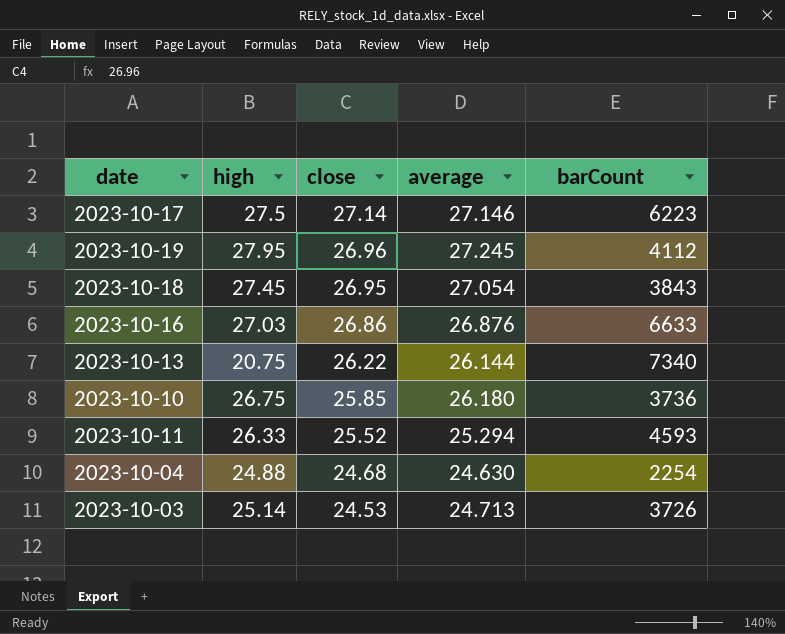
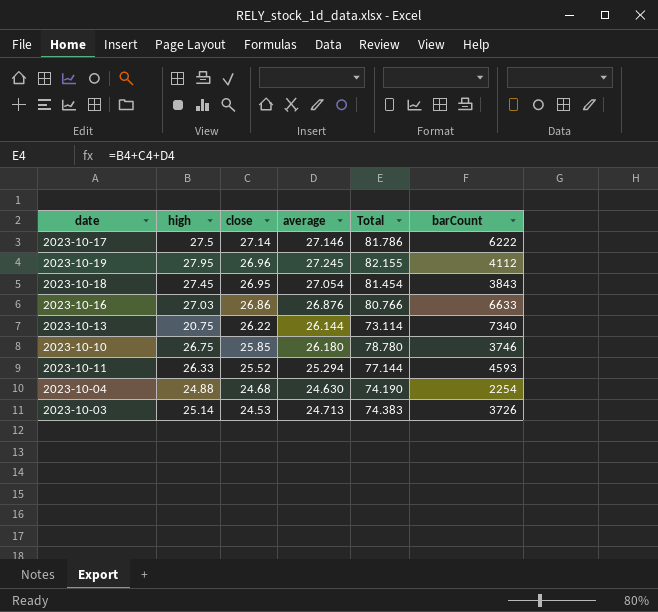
column Total | formula: none -> [high] + [close] + [average]
2023-10-17 | barCount: 6223 -> 6222
2023-10-10 | barCount: 3736 -> 3746

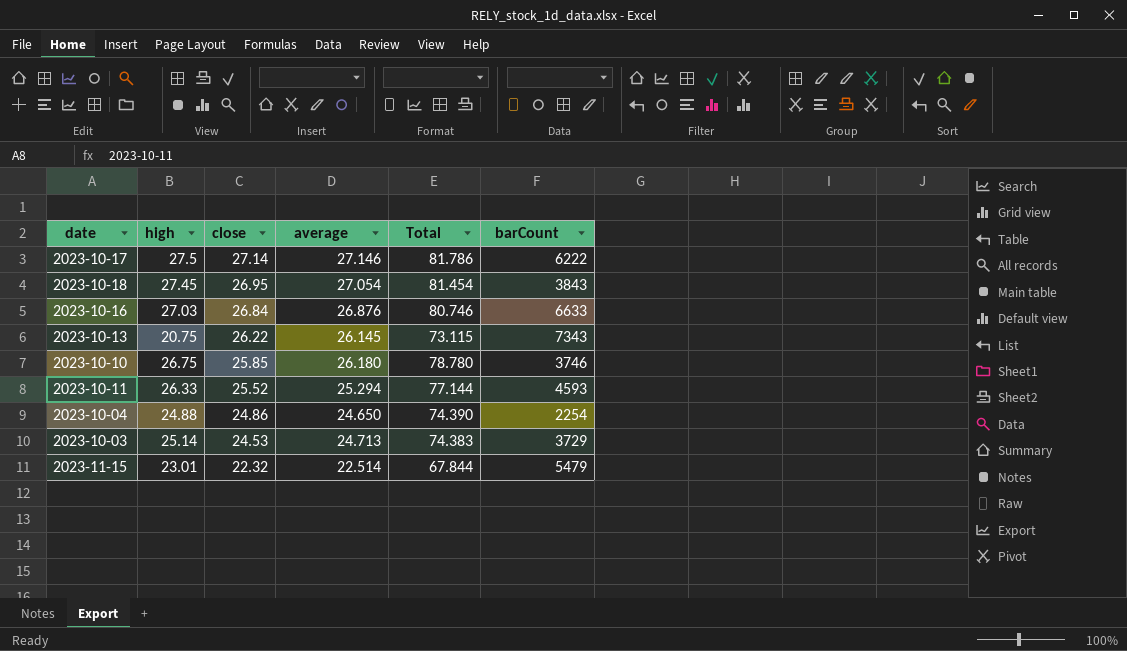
row 2023-10-19: 27.95 | 26.96 | 27.245 | 82.155 | 4112 -> none
2023-10-16 | close: 26.86 -> 26.84
2023-10-16 | Total: 80.766 -> 80.746
2023-10-13 | average: 26.144 -> 26.145
2023-10-13 | Total: 73.114 -> 73.115
2023-10-13 | barCount: 7340 -> 7343
2023-10-04 | close: 24.68 -> 24.86
2023-10-04 | average: 24.630 -> 24.650
2023-10-04 | Total: 74.190 -> 74.390
2023-10-03 | barCount: 3726 -> 3729
row 2023-11-15: none -> 23.01 | 22.32 | 22.514 | 67.844 | 5479

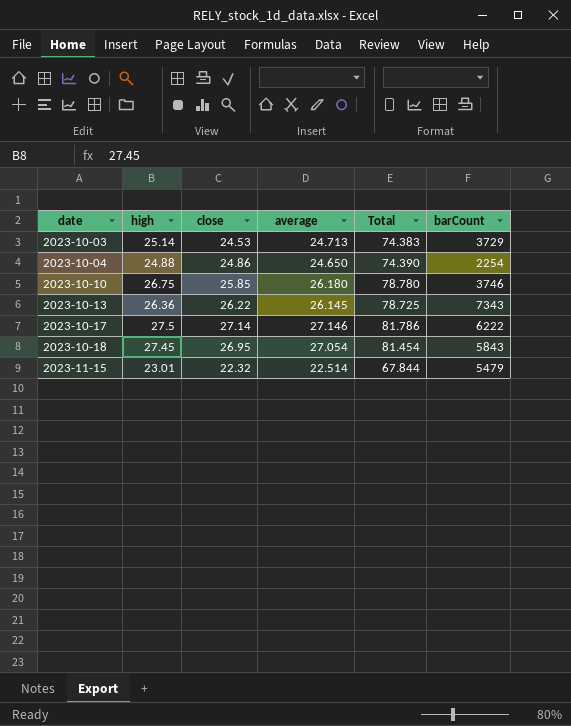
row order: close descending -> date ascending
row 2023-10-16: 27.03 | 26.84 | 26.876 | 80.746 | 6633 -> none
row 2023-10-11: 26.33 | 25.52 | 25.294 | 77.144 | 4593 -> none
2023-10-13 | high: 20.75 -> 26.36
2023-10-13 | Total: 73.115 -> 78.725
2023-10-18 | barCount: 3843 -> 5843

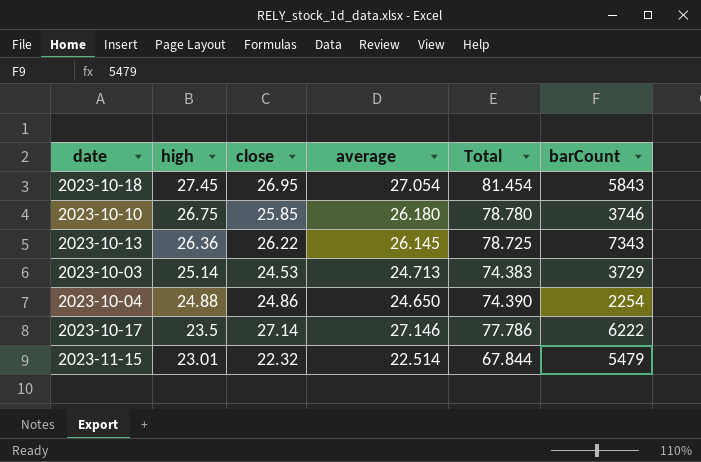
row order: date ascending -> high descending
2023-10-17 | high: 27.5 -> 23.5
2023-10-17 | Total: 81.786 -> 77.786

